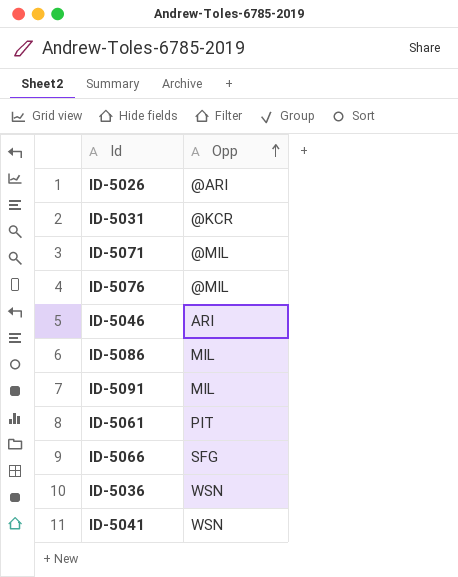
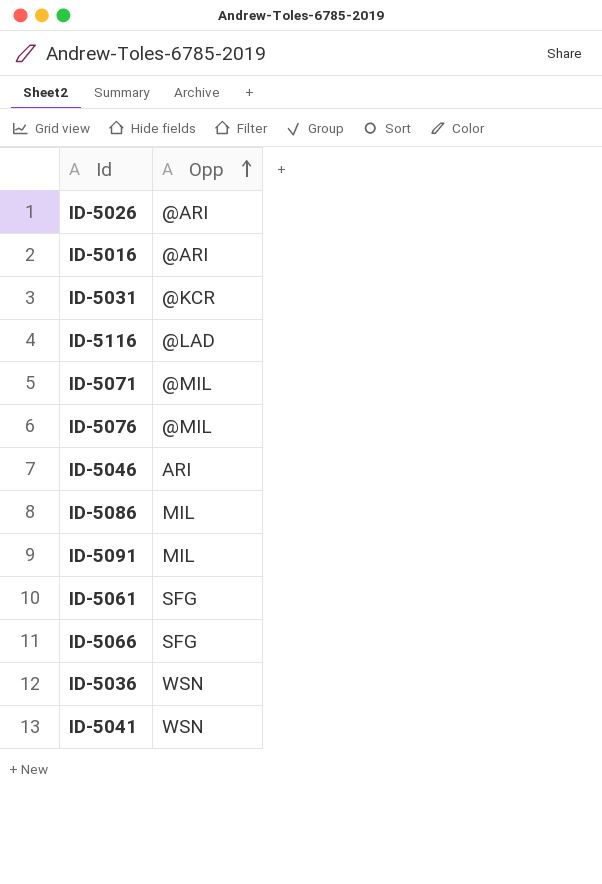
row ID-5016: none -> @ARI
row ID-5116: none -> @LAD
ID-5061 | Opp: PIT -> SFG

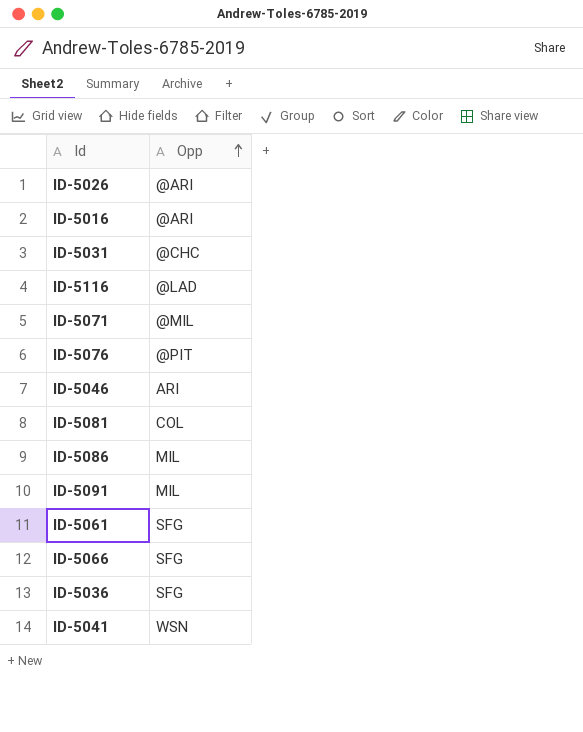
ID-5031 | Opp: @KCR -> @CHC
ID-5076 | Opp: @MIL -> @PIT
row ID-5081: none -> COL
ID-5036 | Opp: WSN -> SFG

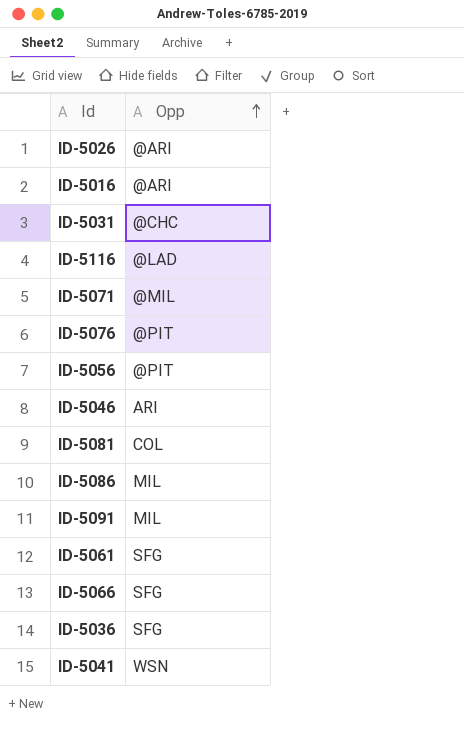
row ID-5056: none -> @PIT

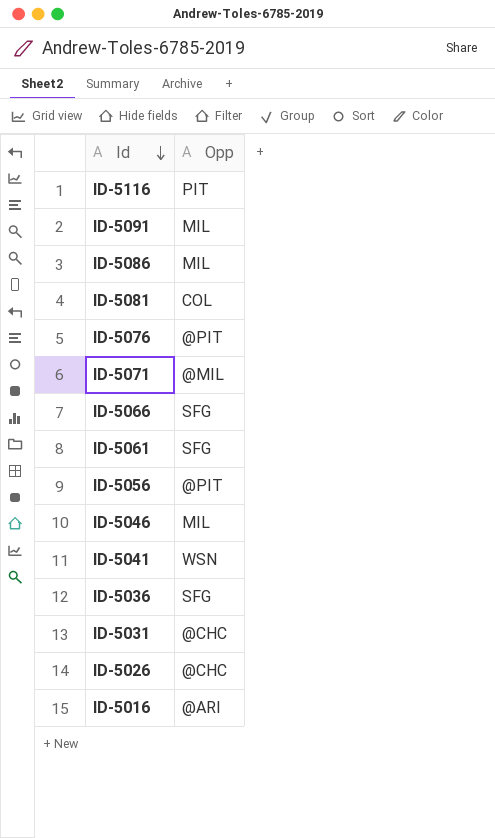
row order: Opp ascending -> Id descending
ID-5116 | Opp: @LAD -> PIT
ID-5046 | Opp: ARI -> MIL
ID-5026 | Opp: @ARI -> @CHC

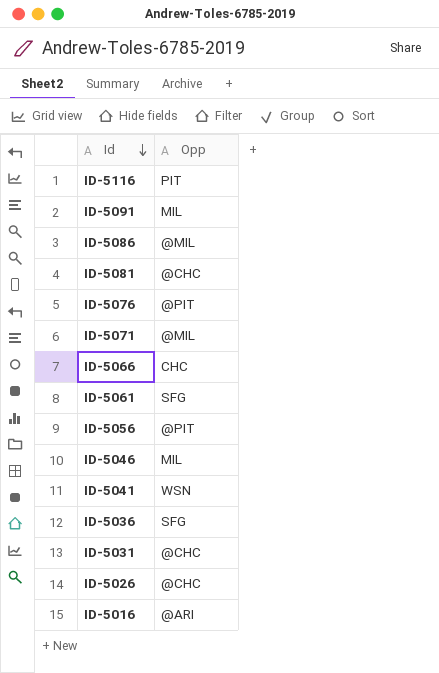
ID-5086 | Opp: MIL -> @MIL
ID-5081 | Opp: COL -> @CHC
ID-5066 | Opp: SFG -> CHC

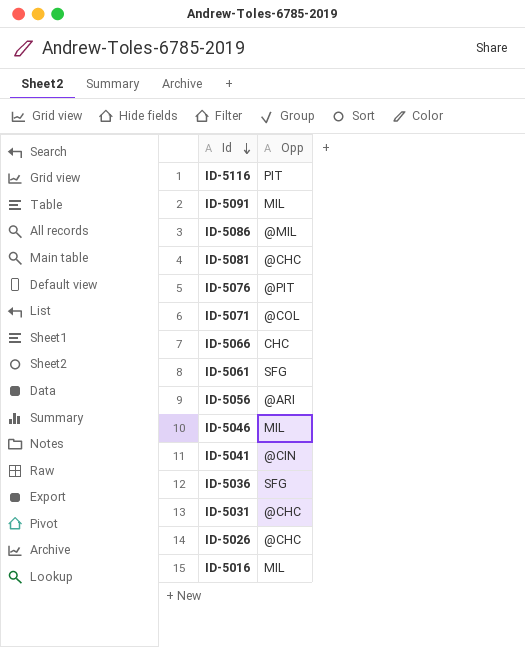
ID-5071 | Opp: @MIL -> @COL
ID-5056 | Opp: @PIT -> @ARI
ID-5041 | Opp: WSN -> @CIN
ID-5016 | Opp: @ARI -> MIL

